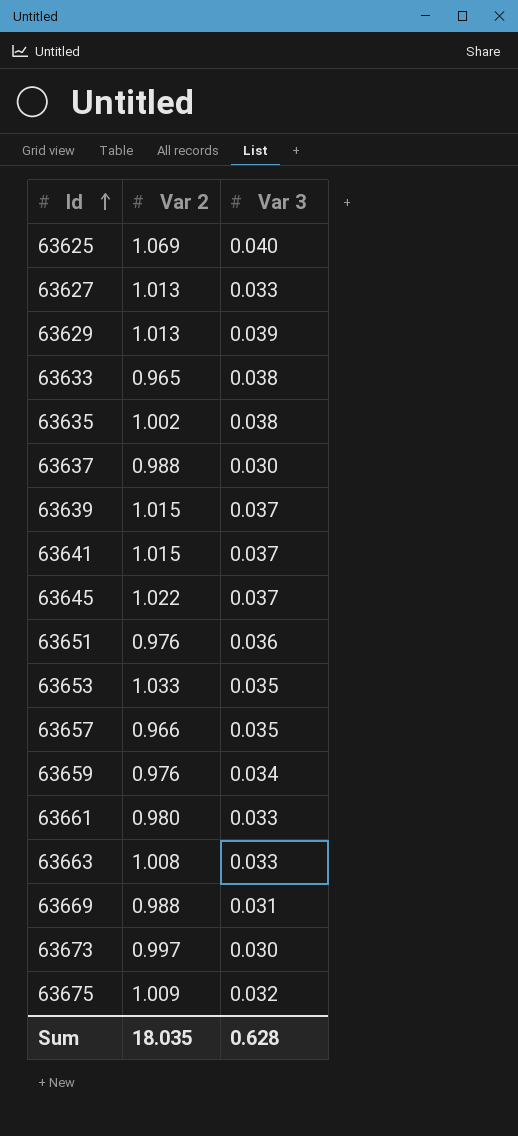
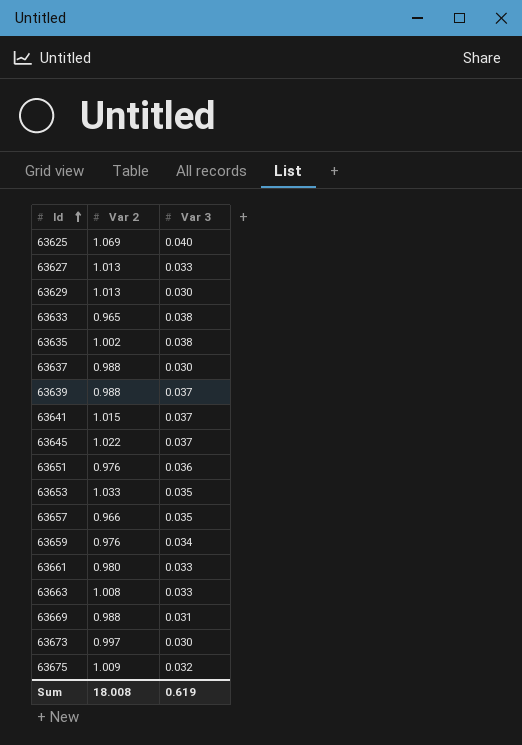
63629 | Var 3: 0.039 -> 0.030
63639 | Var 2: 1.015 -> 0.988
Sum | Var 2: 18.035 -> 18.008
Sum | Var 3: 0.628 -> 0.619

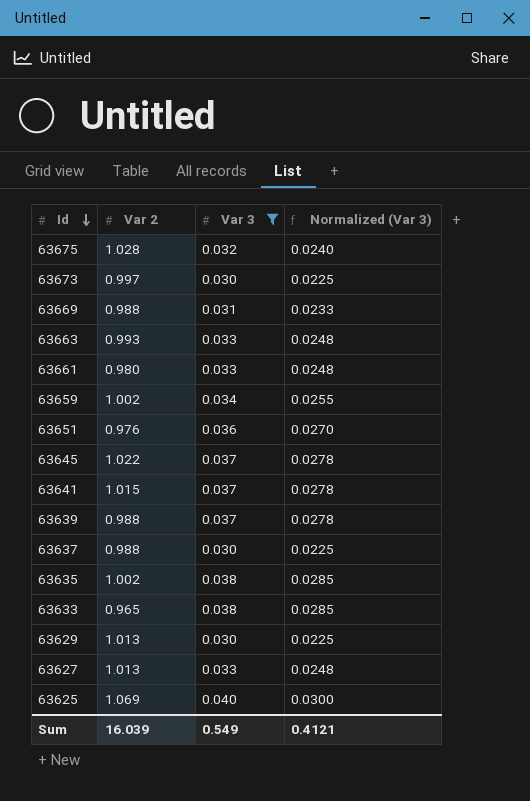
filter: none -> Var 3 != 0.035
row order: Id ascending -> Id descending
column Normalized (Var 3) | formula: none -> [Var 3] * 0.75
63675 | Var 2: 1.009 -> 1.028
63663 | Var 2: 1.008 -> 0.993
63659 | Var 2: 0.976 -> 1.002
Sum | Var 2: 18.008 -> 16.039
Sum | Var 3: 0.619 -> 0.549

